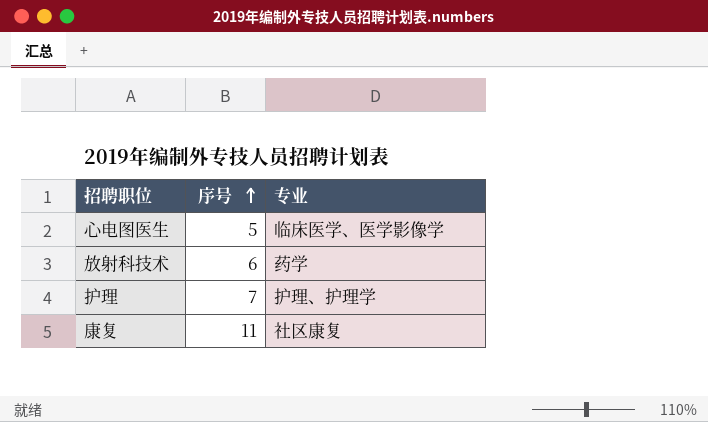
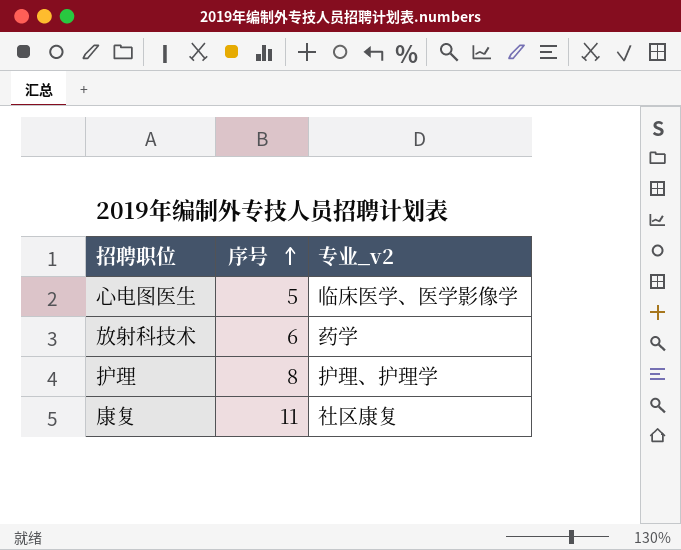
column name: 专业 -> 专业_v2
护理 | 序号: 7 -> 8

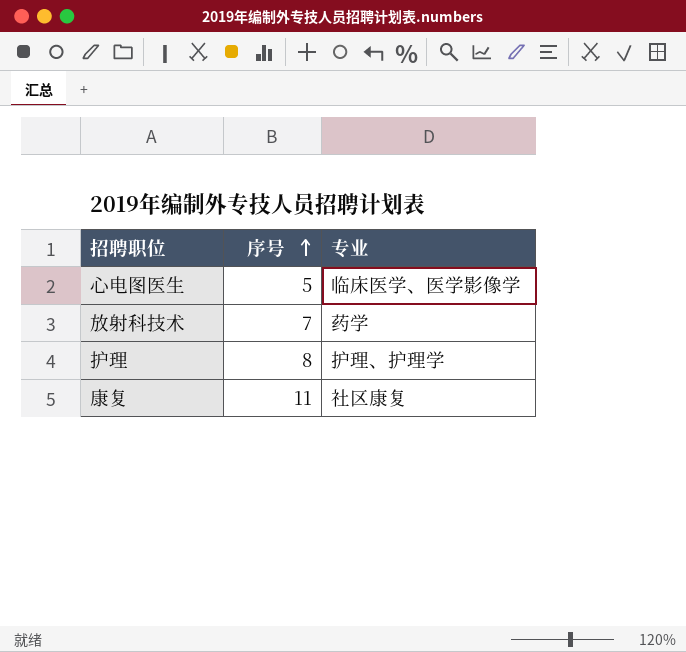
column name: 专业_v2 -> 专业
放射科技术 | 序号: 6 -> 7

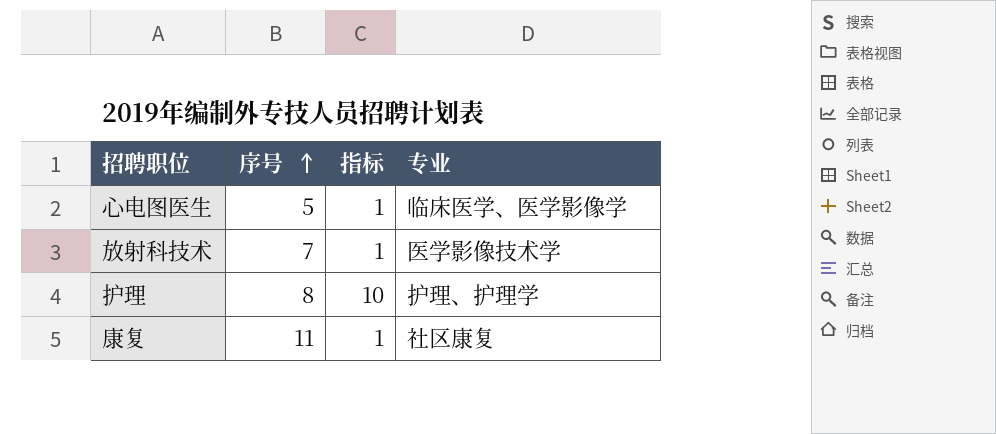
column 指标 | position: none -> 3
放射科技术 | 专业: 药学 -> 医学影像技术学

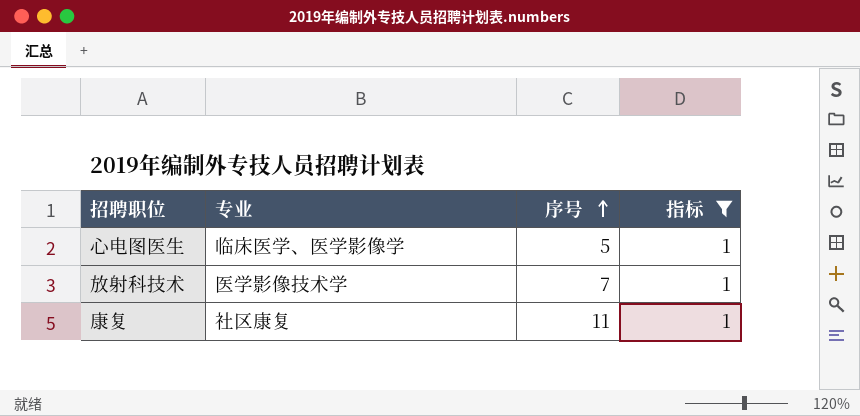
filter: none -> 指标 = 1
column 专业 | position: 4 -> 2

